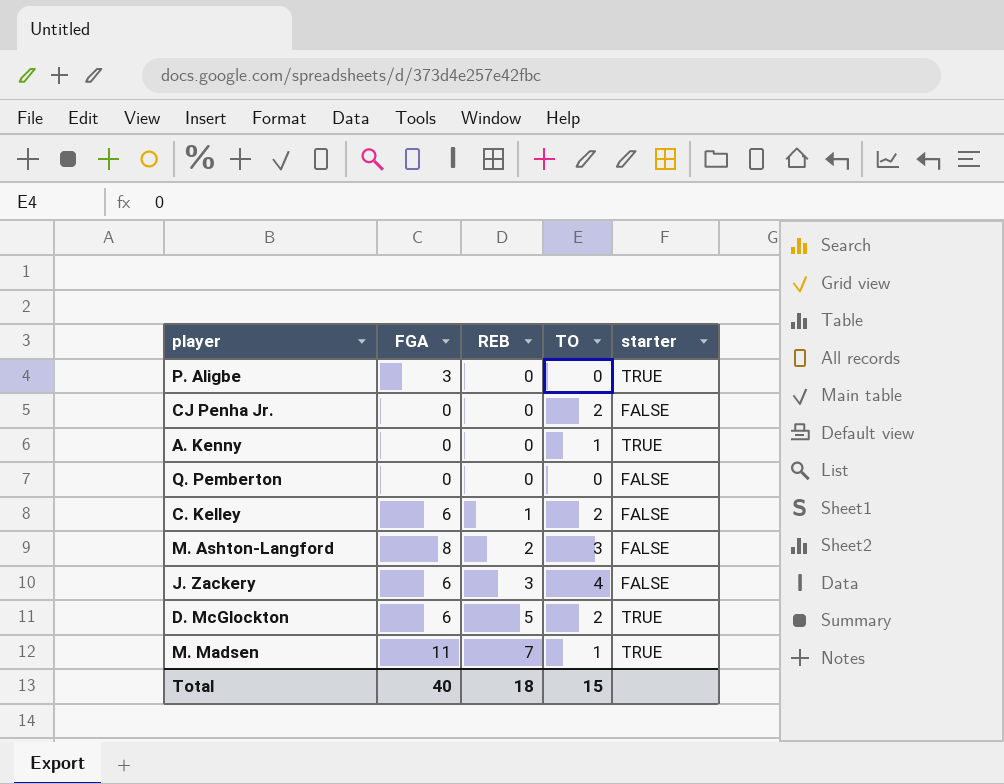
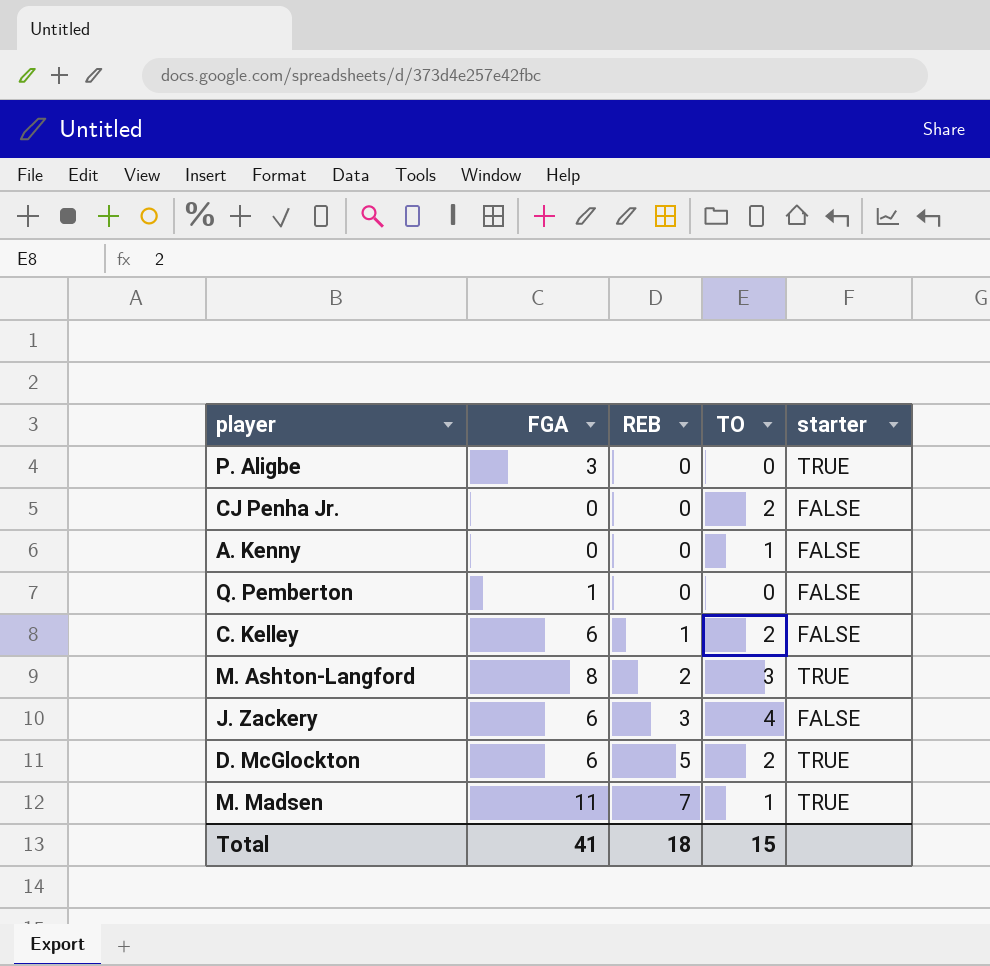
A. Kenny | starter: TRUE -> FALSE
Q. Pemberton | FGA: 0 -> 1
M. Ashton-Langford | starter: FALSE -> TRUE
Total | FGA: 40 -> 41

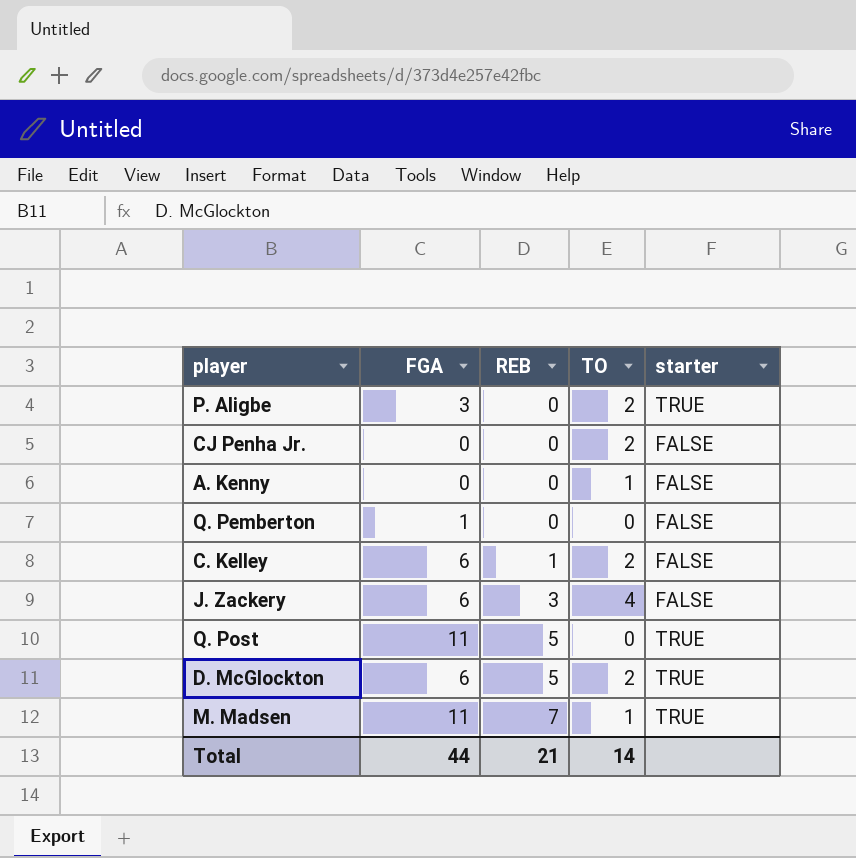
row M. Ashton-Langford: 8 | 2 | 3 | TRUE -> none
P. Aligbe | TO: 0 -> 2
row Q. Post: none -> 11 | 5 | 0 | TRUE
Total | FGA: 41 -> 44
Total | REB: 18 -> 21
Total | TO: 15 -> 14

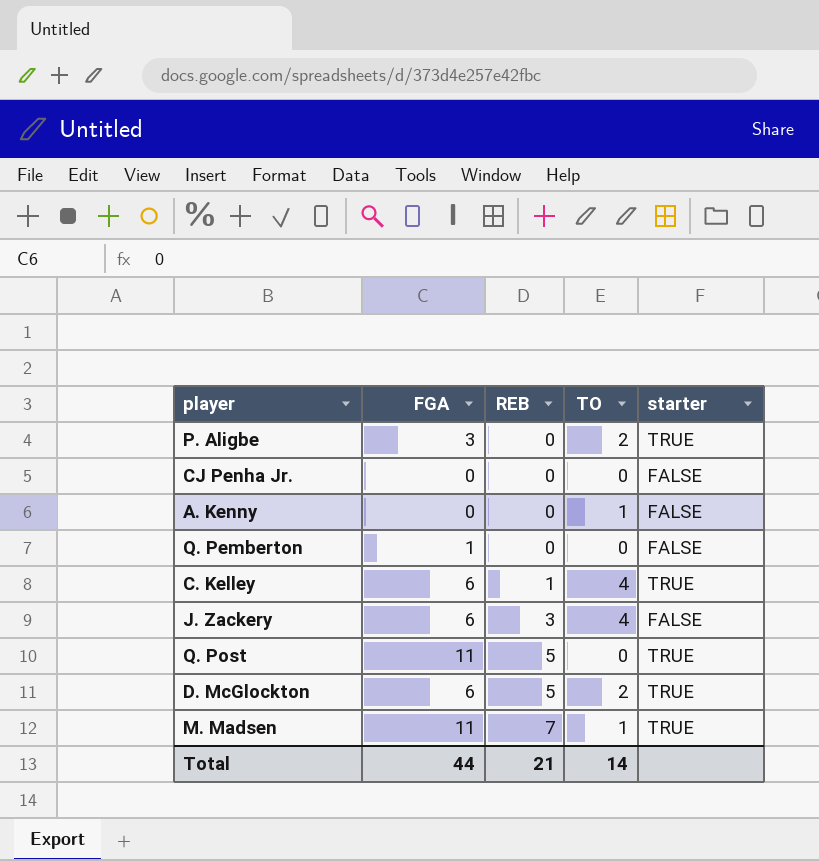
CJ Penha Jr. | TO: 2 -> 0
C. Kelley | TO: 2 -> 4
C. Kelley | starter: FALSE -> TRUE

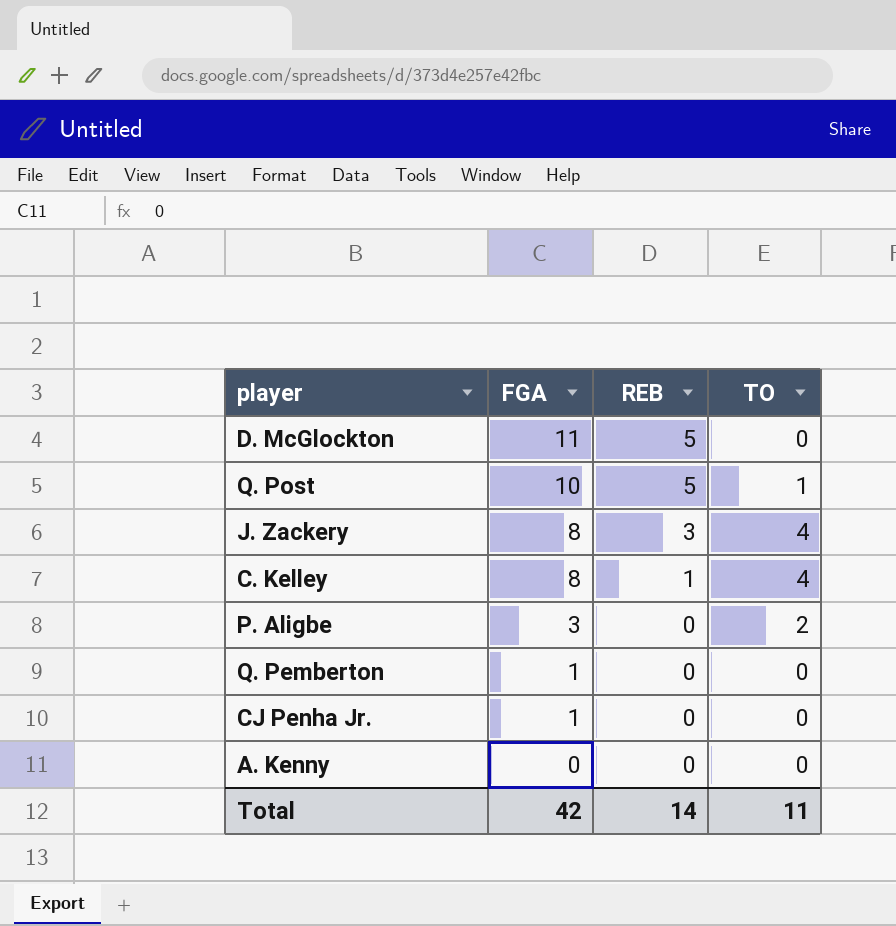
row order: REB ascending -> FGA descending
column starter | position: 5 -> none
row M. Madsen: 11 | 7 | 1 | TRUE -> none
D. McGlockton | FGA: 6 -> 11
D. McGlockton | TO: 2 -> 0
Q. Post | FGA: 11 -> 10
Q. Post | TO: 0 -> 1
J. Zackery | FGA: 6 -> 8
C. Kelley | FGA: 6 -> 8
CJ Penha Jr. | FGA: 0 -> 1
A. Kenny | TO: 1 -> 0
Total | FGA: 44 -> 42
Total | REB: 21 -> 14
Total | TO: 14 -> 11

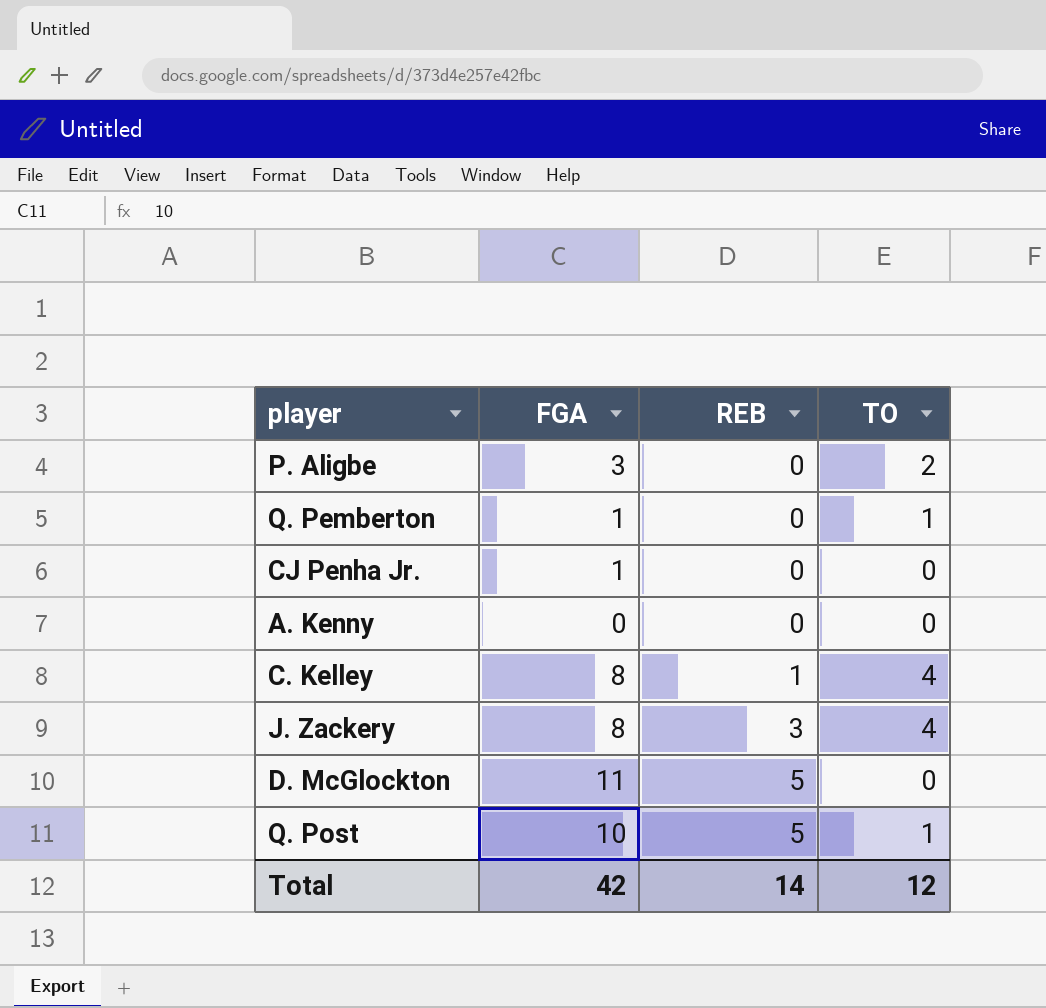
row order: FGA descending -> REB ascending
Q. Pemberton | TO: 0 -> 1
Total | TO: 11 -> 12

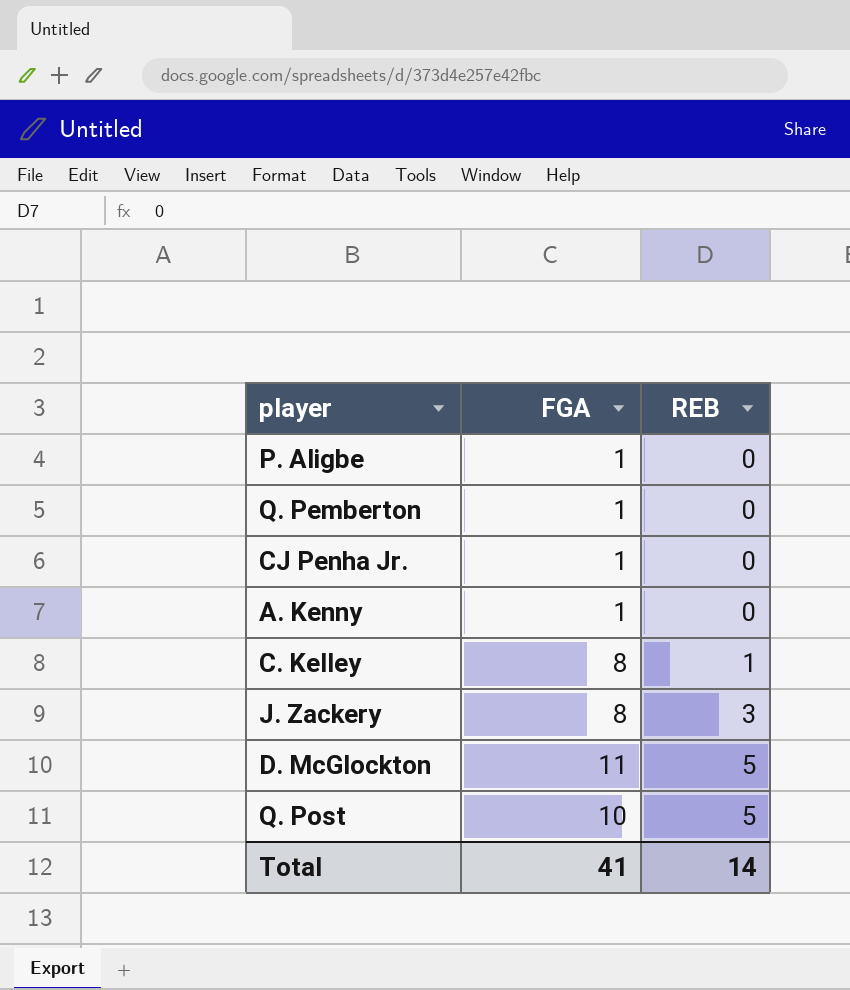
column TO | position: 4 -> none
P. Aligbe | FGA: 3 -> 1
A. Kenny | FGA: 0 -> 1
Total | FGA: 42 -> 41

